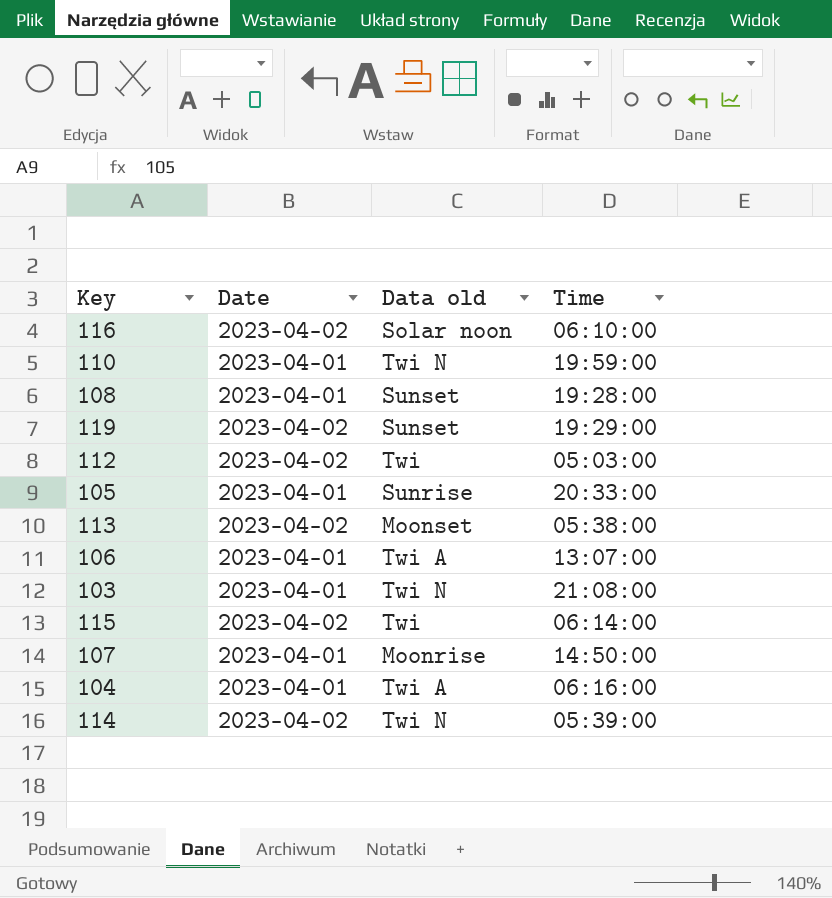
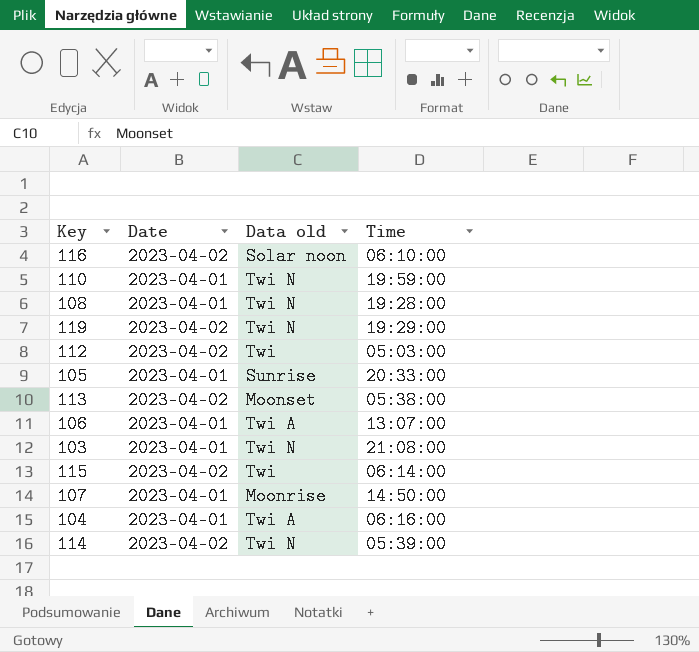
108 | Data old: Sunset -> Twi N
119 | Data old: Sunset -> Twi N

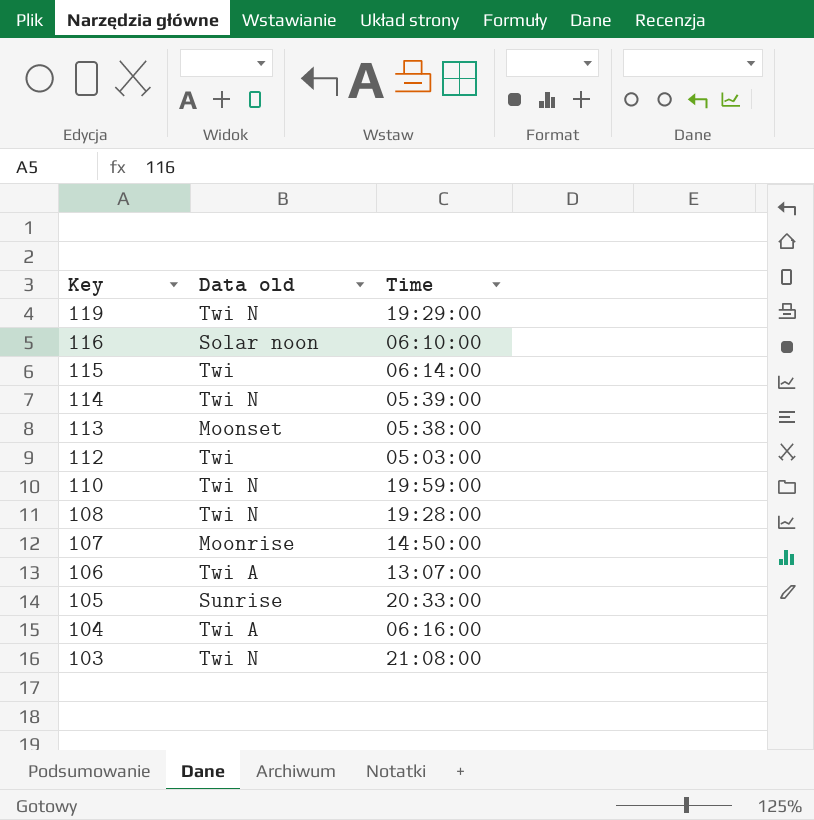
row order: none -> Key descending
column Date | position: 2 -> none

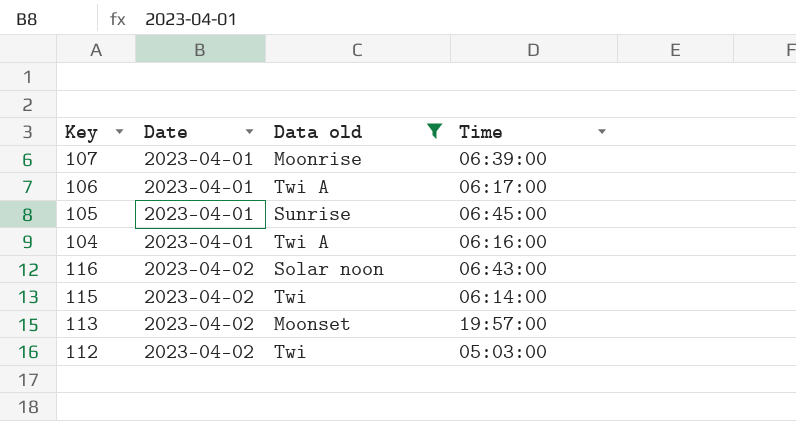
filter: none -> Data old != Twi N
row order: Key descending -> Date ascending
column Date | position: none -> 2
107 | Time: 14:50:00 -> 06:39:00
106 | Time: 13:07:00 -> 06:17:00
105 | Time: 20:33:00 -> 06:45:00
116 | Time: 06:10:00 -> 06:43:00
113 | Time: 05:38:00 -> 19:57:00

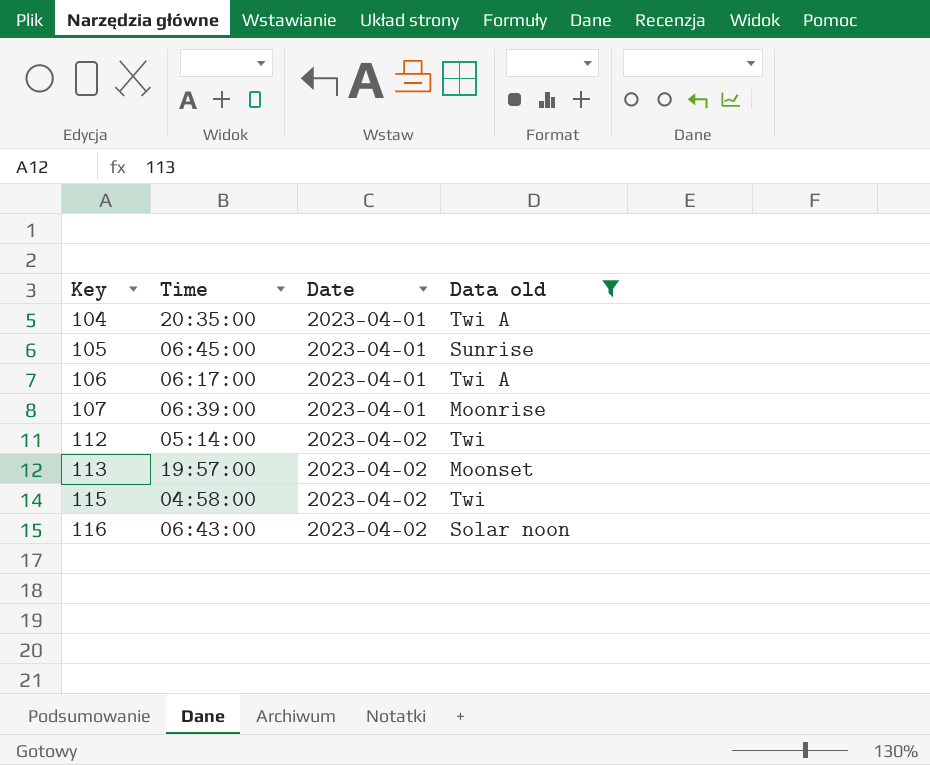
row order: Date ascending -> Key ascending
column Time | position: 4 -> 2
104 | Time: 06:16:00 -> 20:35:00
112 | Time: 05:03:00 -> 05:14:00
115 | Time: 06:14:00 -> 04:58:00

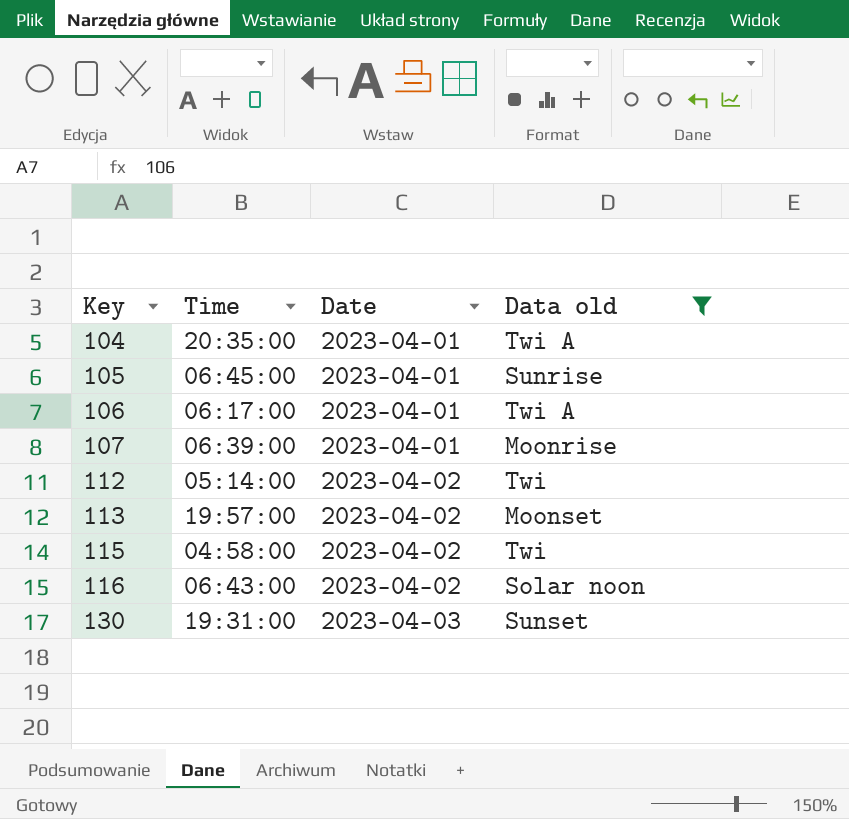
row 130: none -> 19:31:00 | 2023-04-03 | Sunset

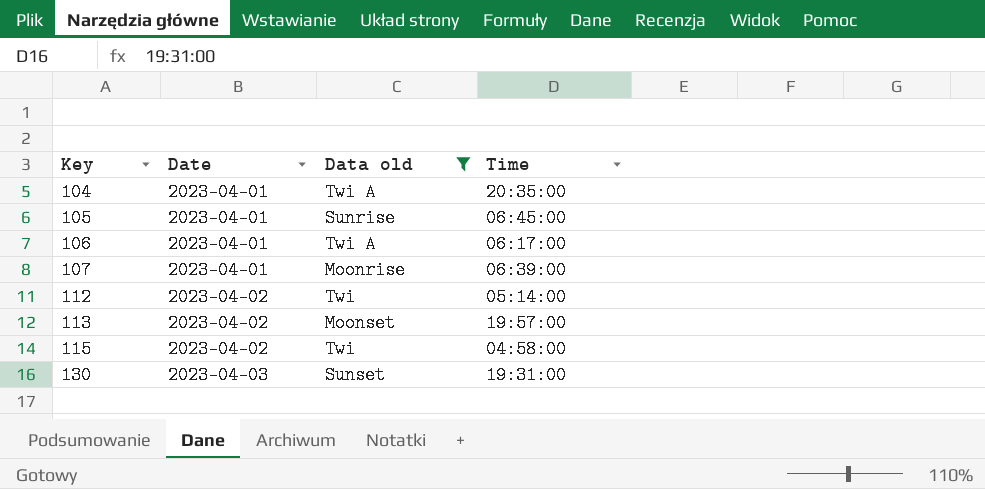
column Time | position: 2 -> 4
row 116: 06:43:00 | 2023-04-02 | Solar noon -> none

